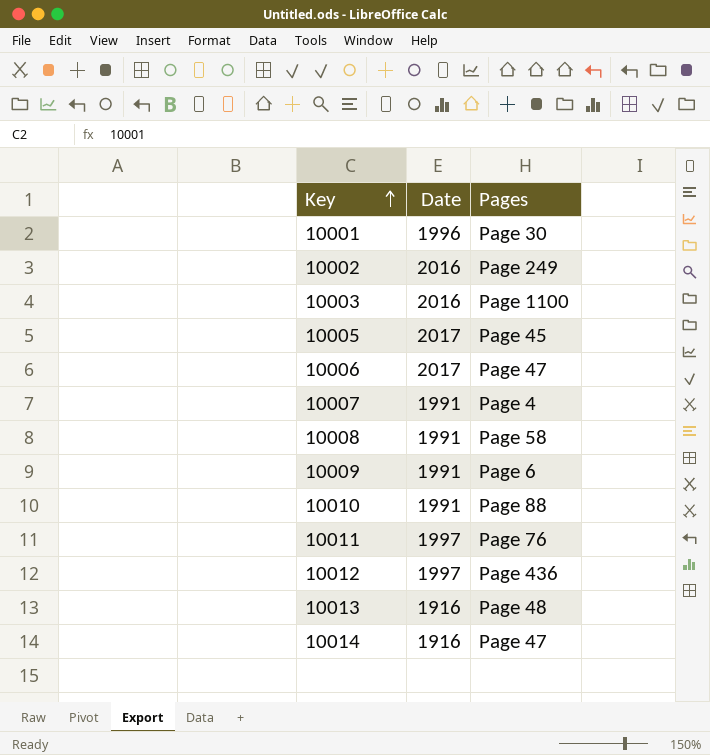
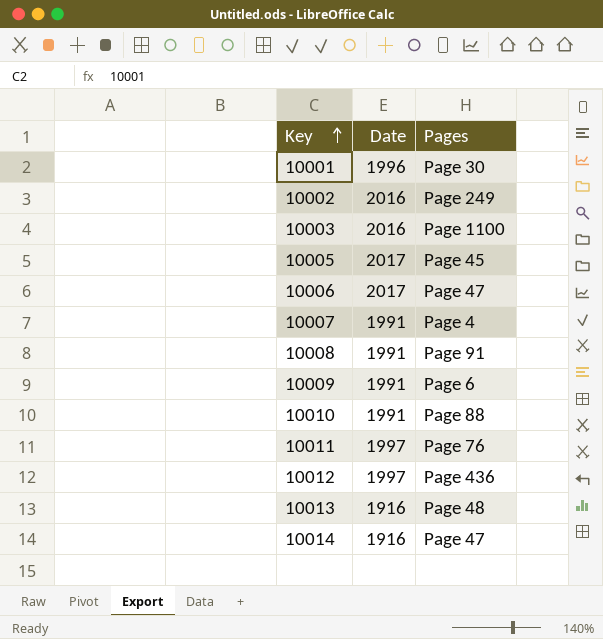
10008 | Pages: Page 58 -> Page 91

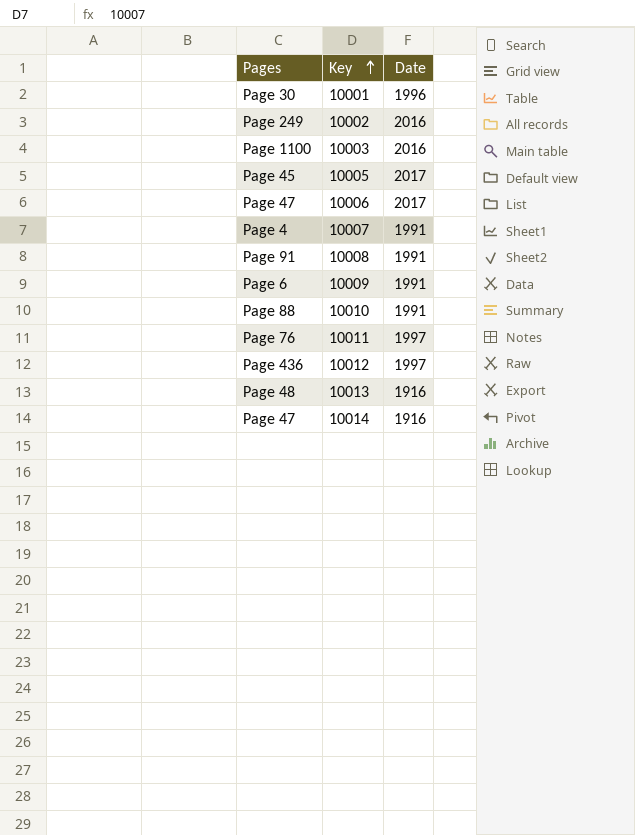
column Pages | position: 3 -> 1

